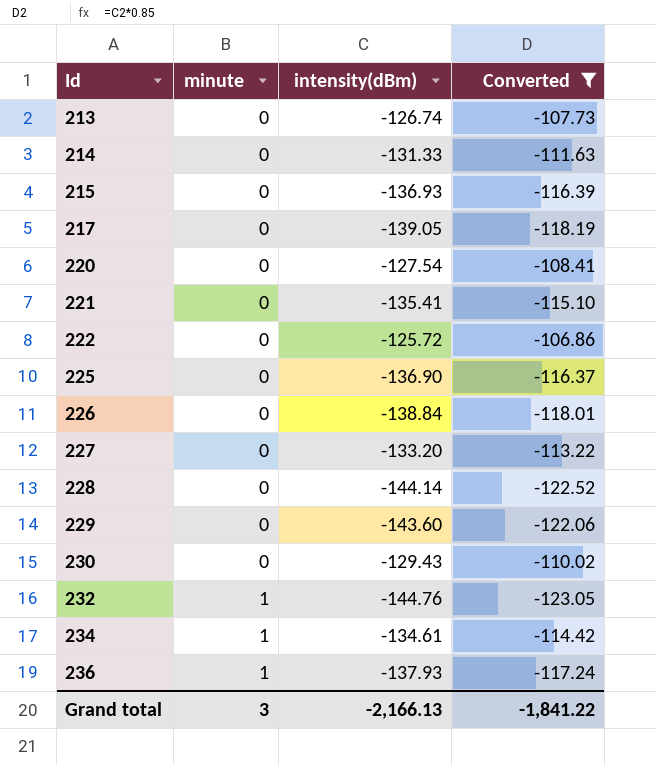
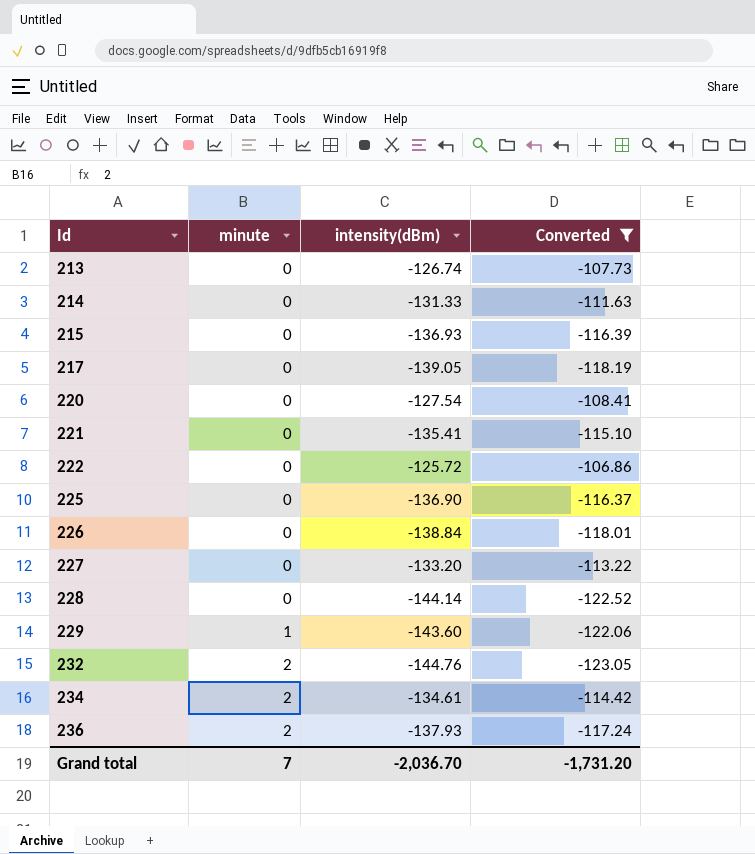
row 230: 0 | -129.43 | -110.02 -> none
229 | minute: 0 -> 1
232 | minute: 1 -> 2
234 | minute: 1 -> 2
236 | minute: 1 -> 2
Grand total | minute: 3 -> 7
Grand total | intensity(dBm): -2,166.13 -> -2,036.70
Grand total | Converted: -1,841.22 -> -1,731.20

